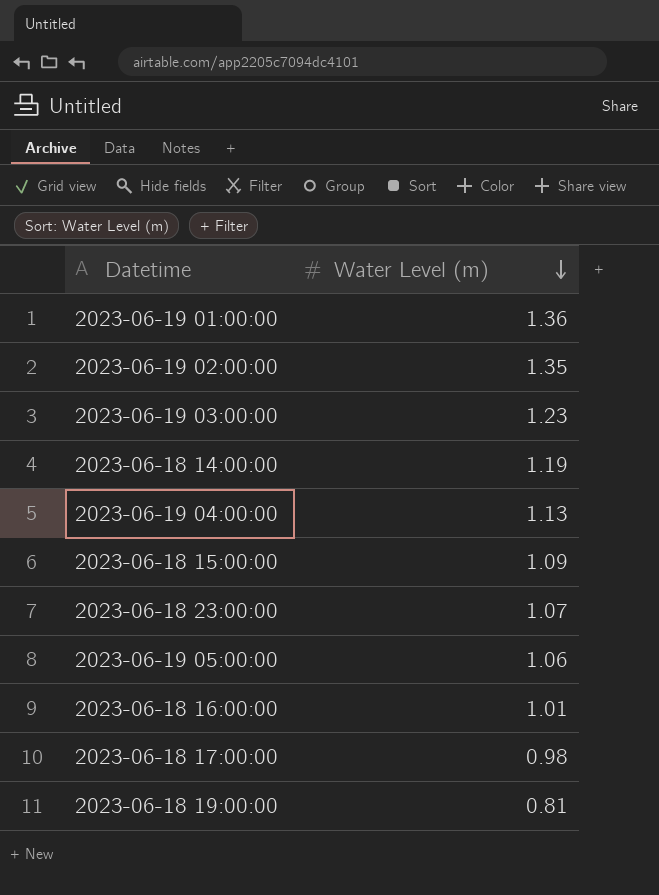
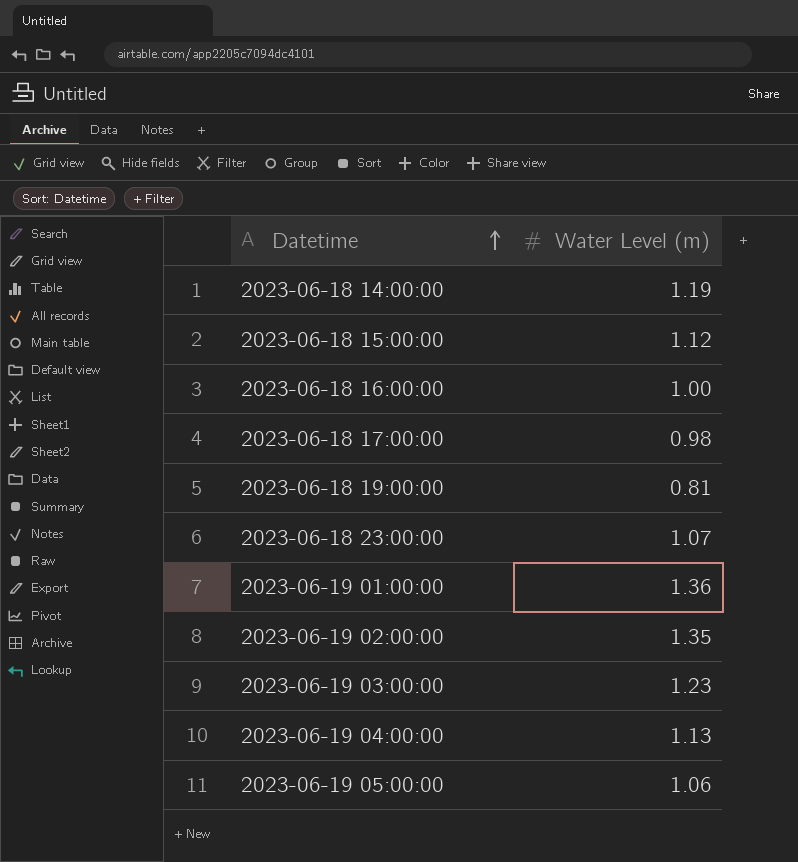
row order: Water Level (m) descending -> Datetime ascending
2023-06-18 15:00:00 | Water Level (m): 1.09 -> 1.12
2023-06-18 16:00:00 | Water Level (m): 1.01 -> 1.00

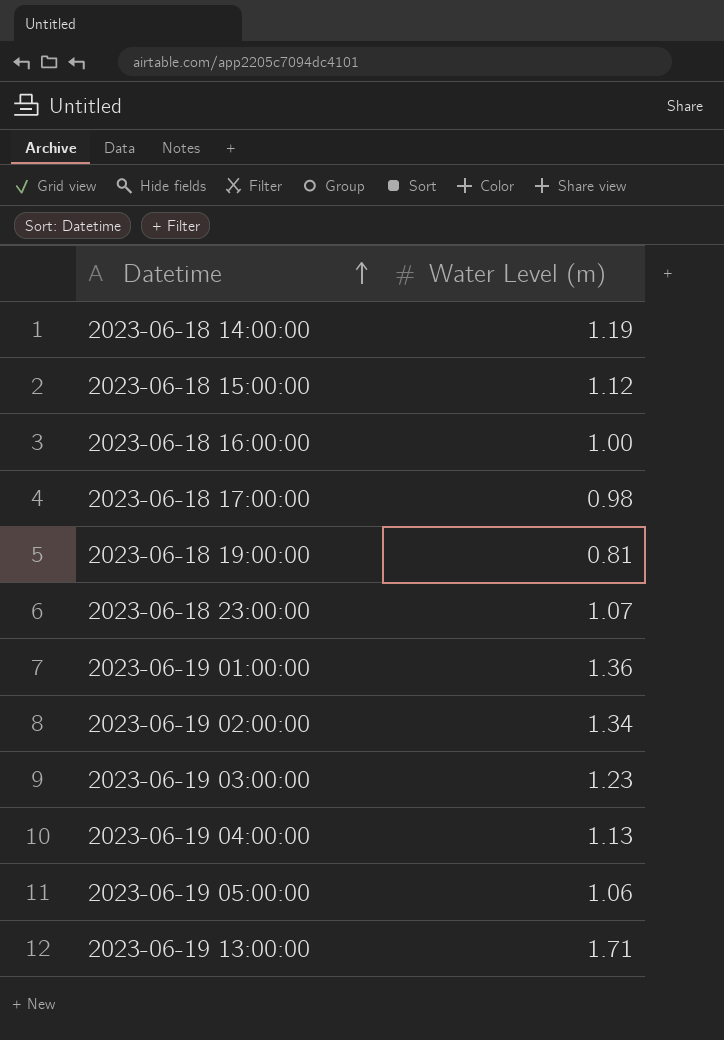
2023-06-19 02:00:00 | Water Level (m): 1.35 -> 1.34
row 2023-06-19 13:00:00: none -> 1.71

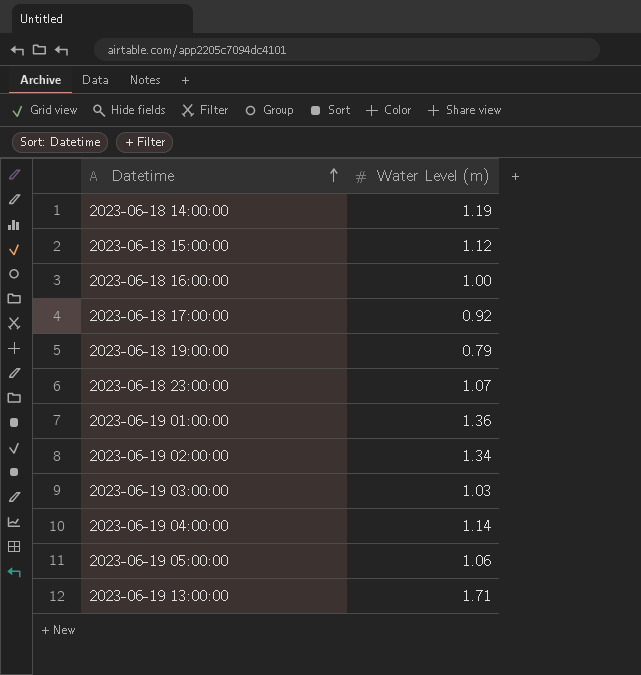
2023-06-18 17:00:00 | Water Level (m): 0.98 -> 0.92
2023-06-18 19:00:00 | Water Level (m): 0.81 -> 0.79
2023-06-19 03:00:00 | Water Level (m): 1.23 -> 1.03
2023-06-19 04:00:00 | Water Level (m): 1.13 -> 1.14

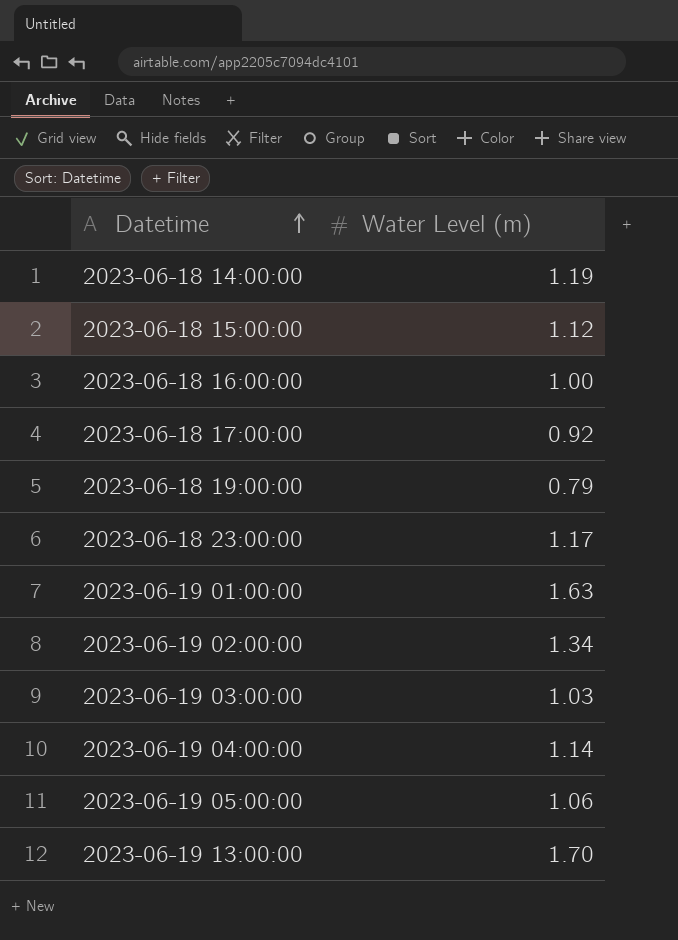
2023-06-18 23:00:00 | Water Level (m): 1.07 -> 1.17
2023-06-19 01:00:00 | Water Level (m): 1.36 -> 1.63
2023-06-19 13:00:00 | Water Level (m): 1.71 -> 1.70

